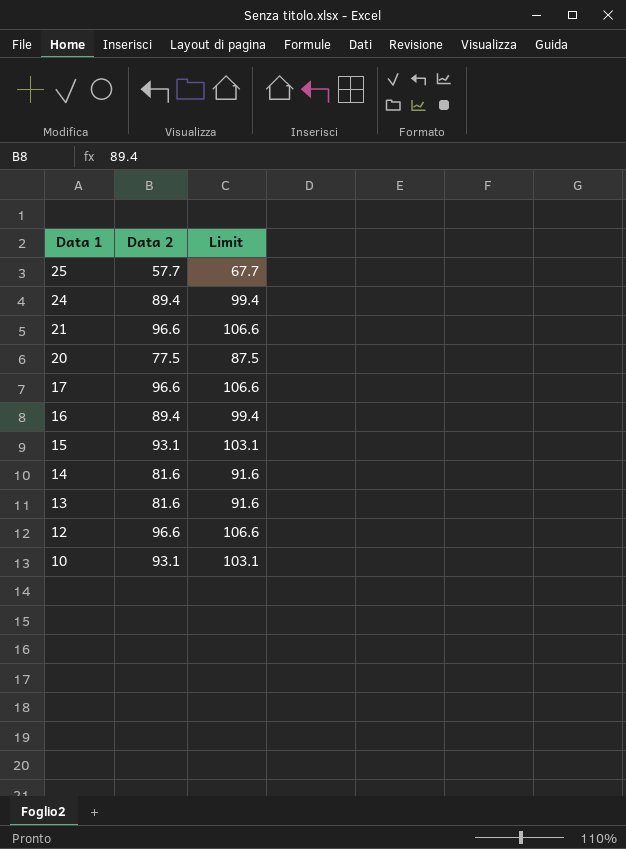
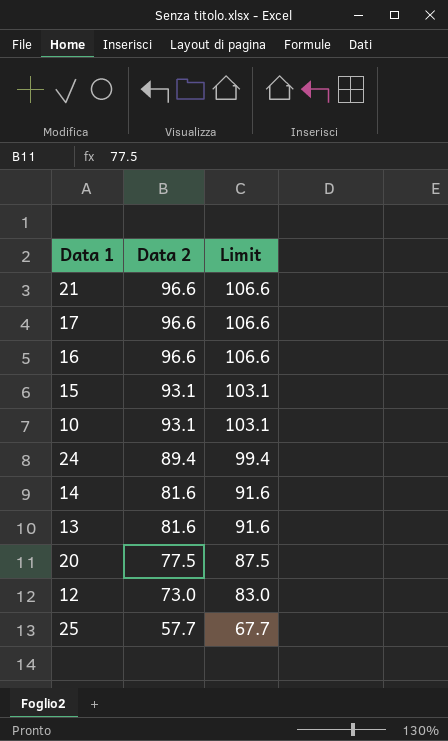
row order: Data 1 descending -> Data 2 descending
16 | Data 2: 89.4 -> 96.6
16 | Limit: 99.4 -> 106.6
12 | Data 2: 96.6 -> 73.0
12 | Limit: 106.6 -> 83.0

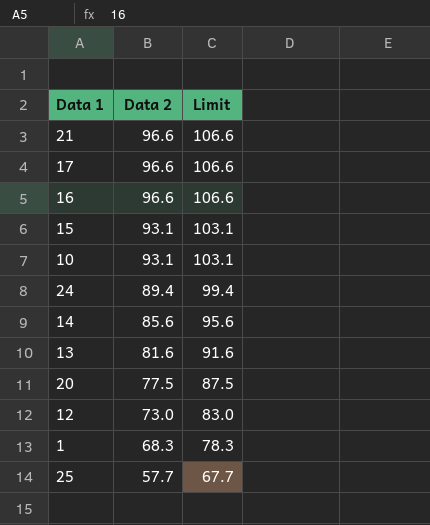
14 | Data 2: 81.6 -> 85.6
14 | Limit: 91.6 -> 95.6
row 1: none -> 68.3 | 78.3

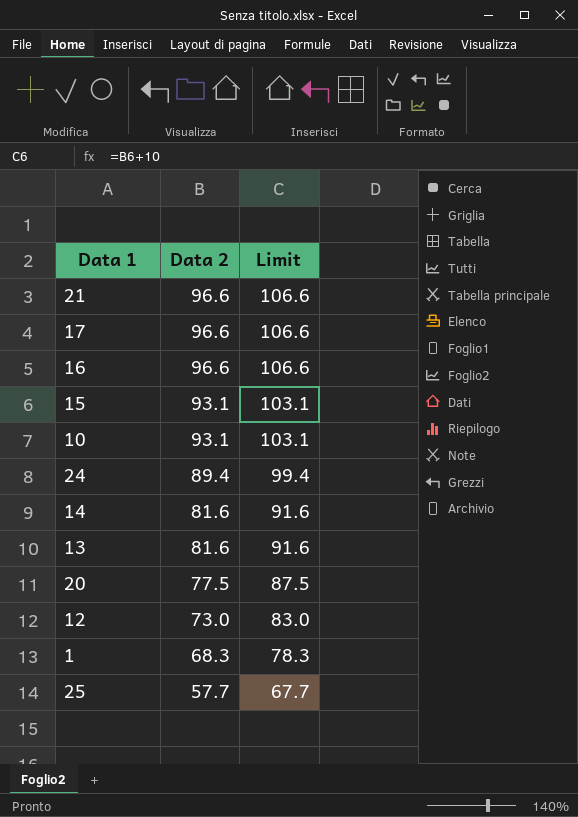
14 | Data 2: 85.6 -> 81.6
14 | Limit: 95.6 -> 91.6

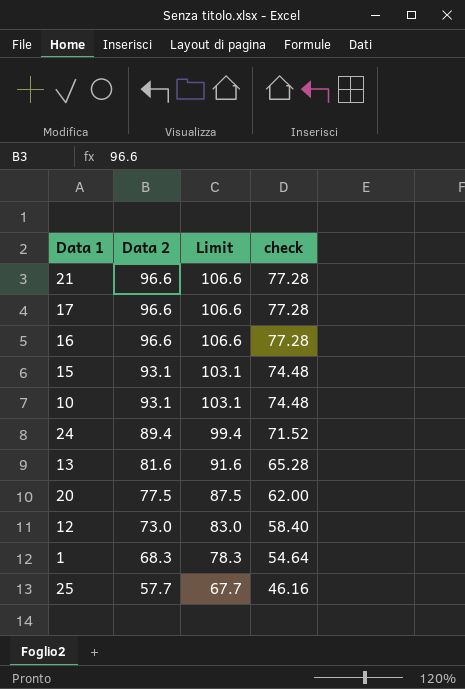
column check | formula: none -> [Data 2] * 0.8
row 14: 81.6 | 91.6 -> none

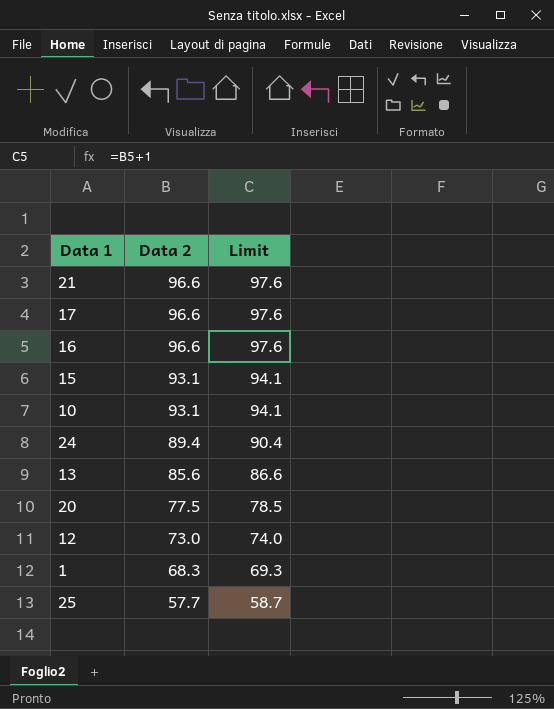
column check | formula: [Data 2] * 0.8 -> none
column Limit | formula: [Data 2] + 10 -> [Data 2] + 1
13 | Data 2: 81.6 -> 85.6

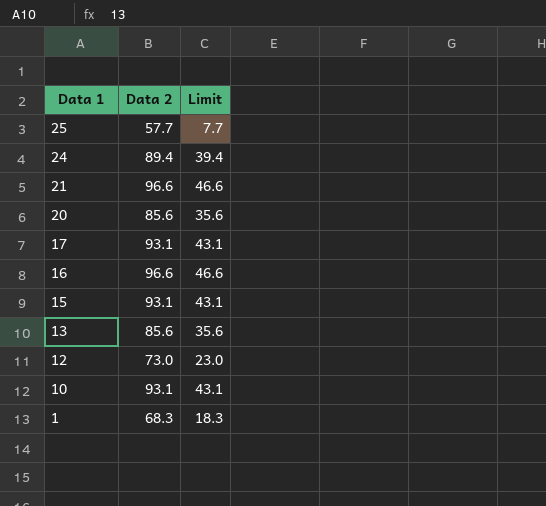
row order: Data 2 descending -> Data 1 descending
column Limit | formula: [Data 2] + 1 -> [Data 2] - 50
20 | Data 2: 77.5 -> 85.6
17 | Data 2: 96.6 -> 93.1

